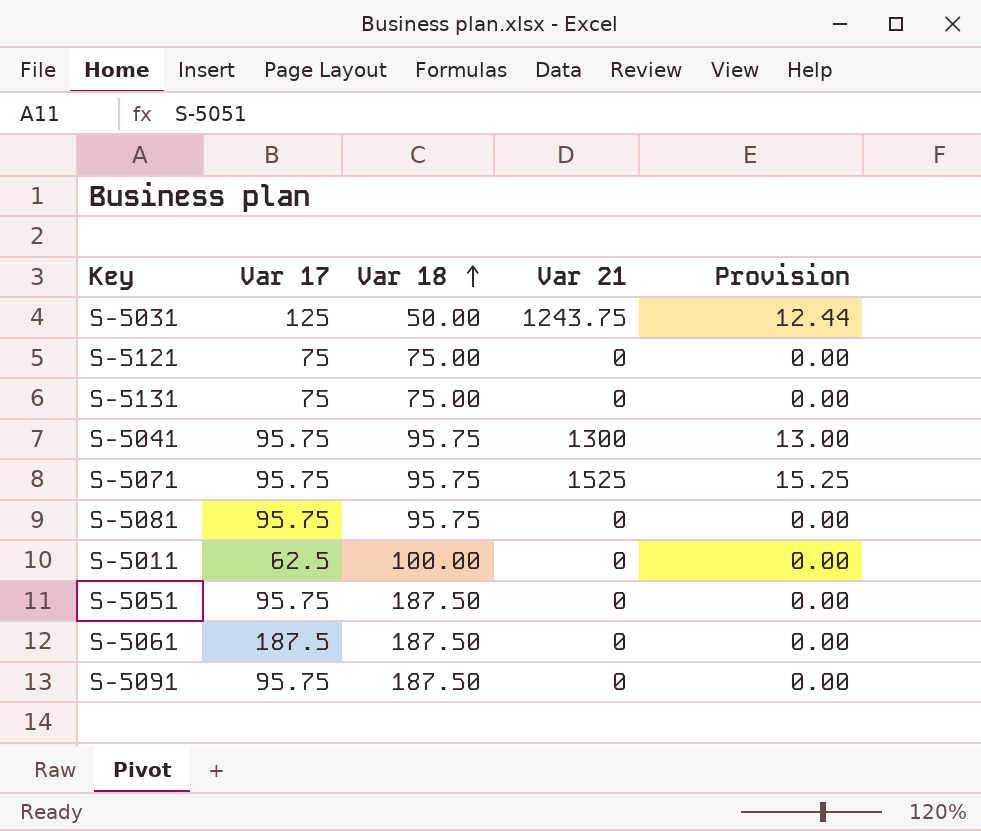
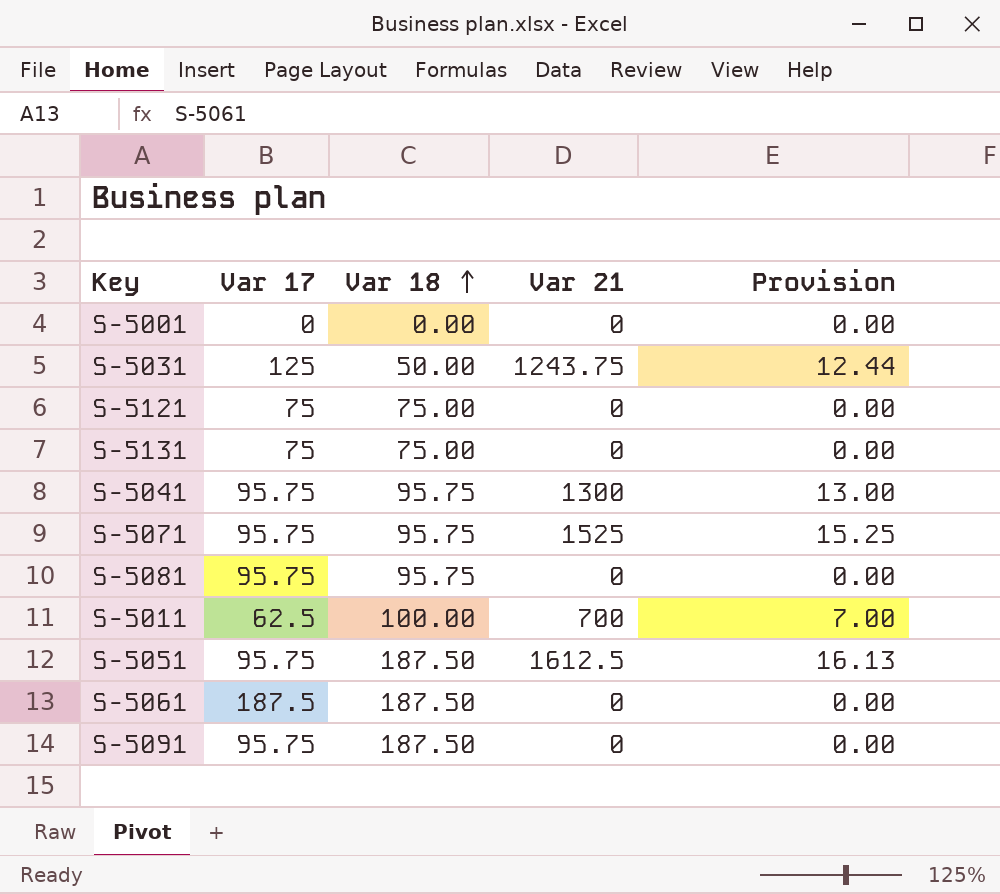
row S-5001: none -> 0 | 0.00 | 0 | 0.00
S-5011 | Var 21: 0 -> 700
S-5011 | Provision: 0.00 -> 7.00
S-5051 | Var 21: 0 -> 1612.5
S-5051 | Provision: 0.00 -> 16.13

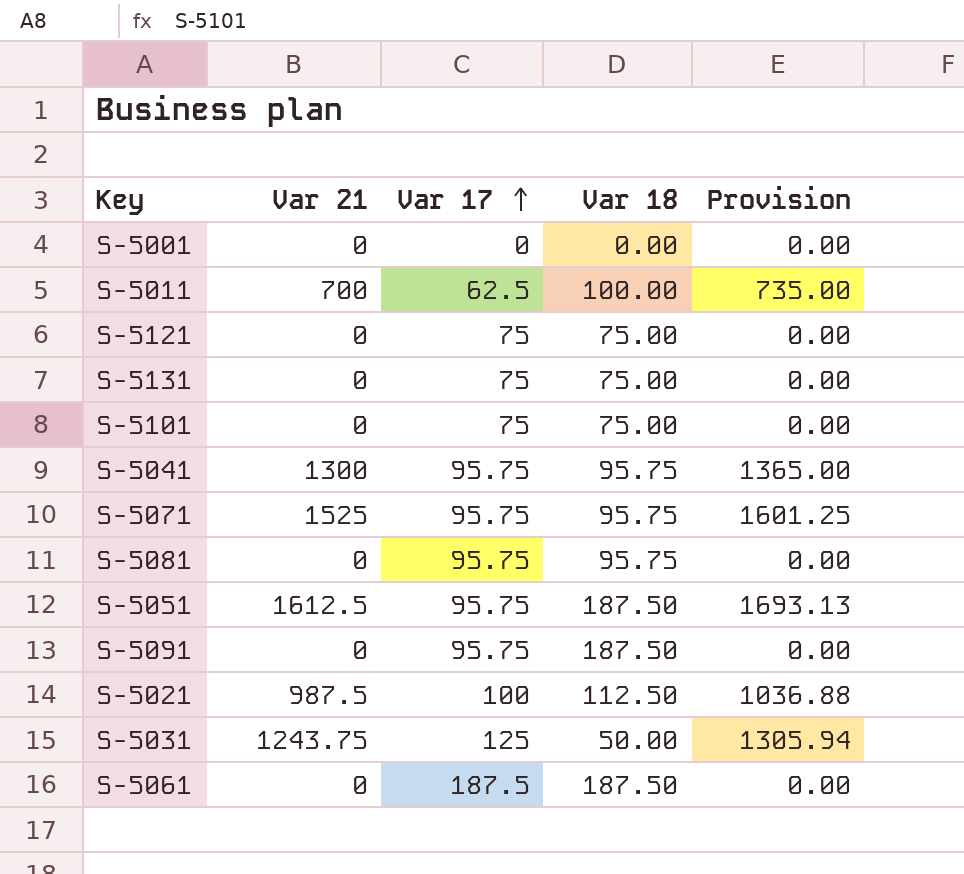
row order: Var 18 ascending -> Var 17 ascending
column Var 21 | position: 4 -> 2
column Provision | formula: [Var 21] * 0.01 -> [Var 21] * 1.05
row S-5101: none -> 0 | 75 | 75.00 | 0.00
row S-5021: none -> 987.5 | 100 | 112.50 | 1036.88

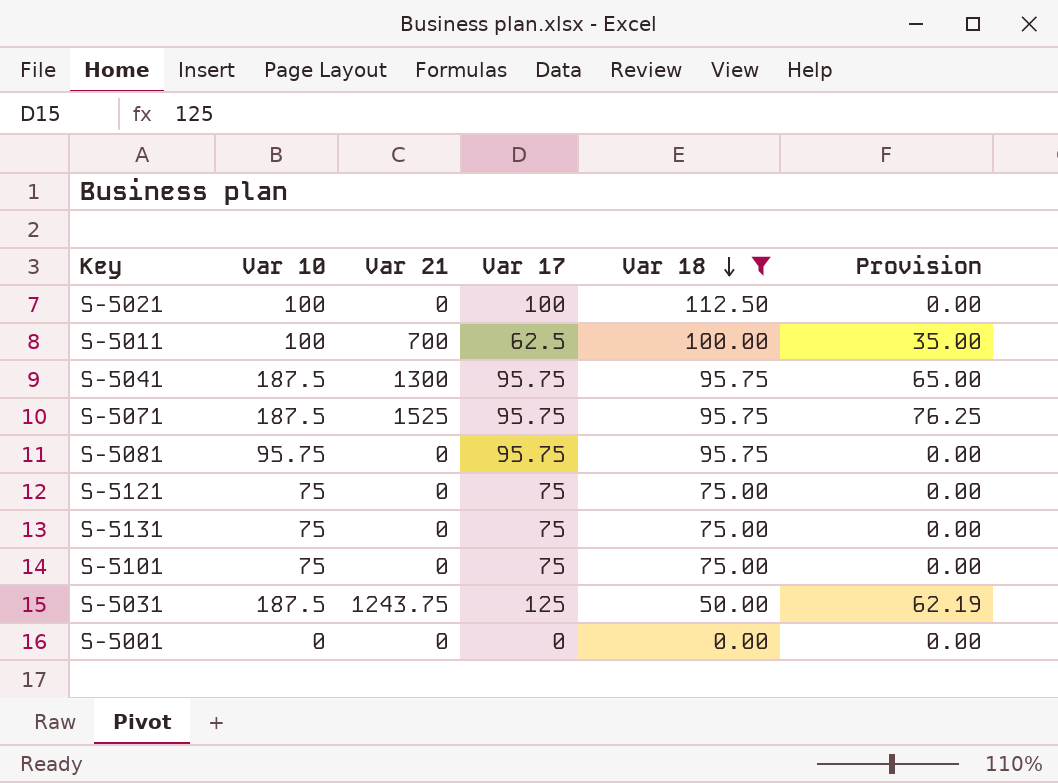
filter: none -> Var 18 != 187.50
row order: Var 17 ascending -> Var 18 descending
column Var 10 | position: none -> 2
column Provision | formula: [Var 21] * 1.05 -> [Var 21] * 0.05
S-5021 | Var 21: 987.5 -> 0

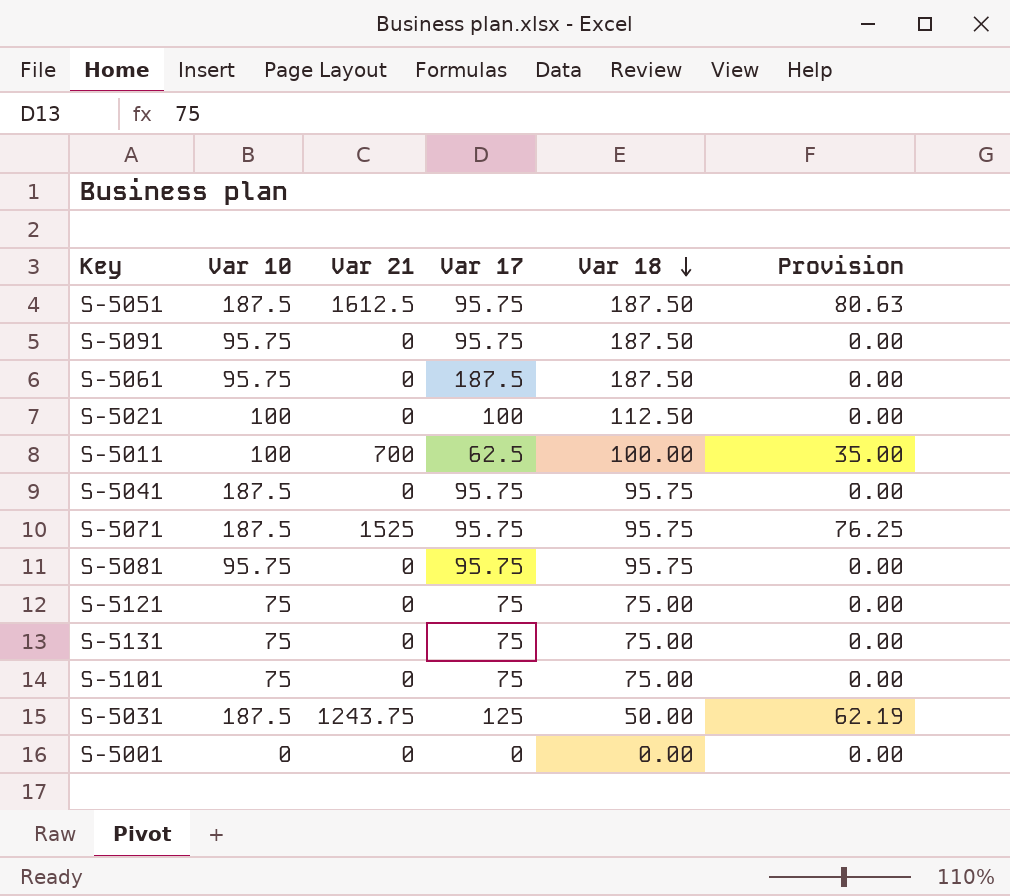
filter: Var 18 != 187.50 -> none
S-5041 | Var 21: 1300 -> 0
S-5041 | Provision: 65.00 -> 0.00

